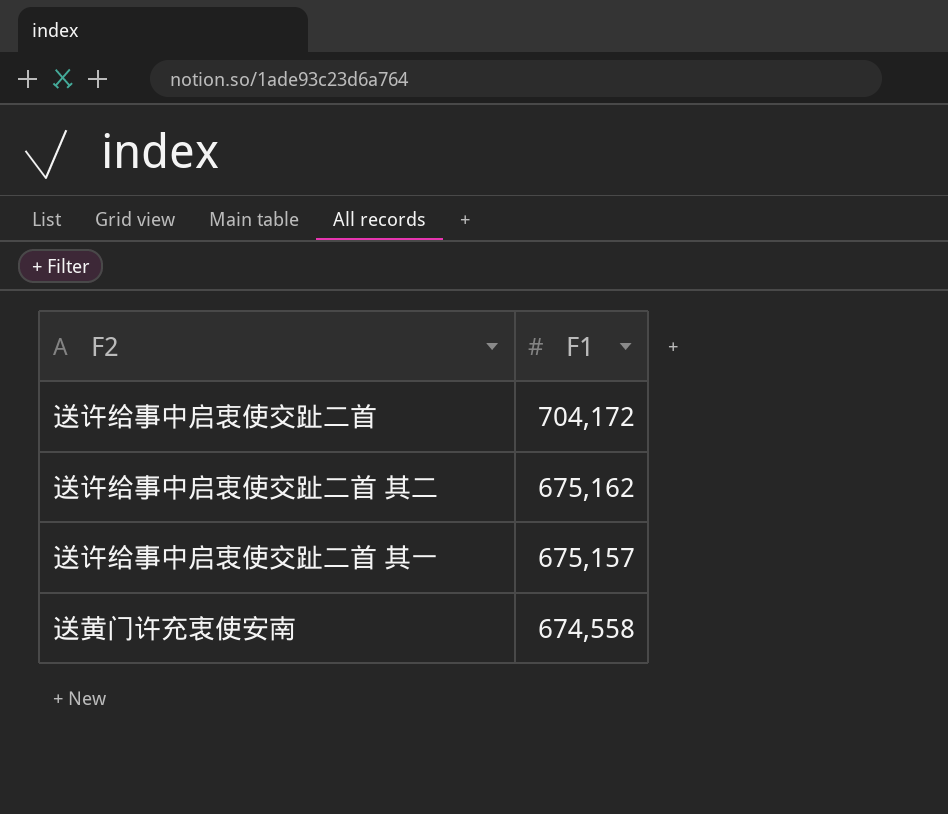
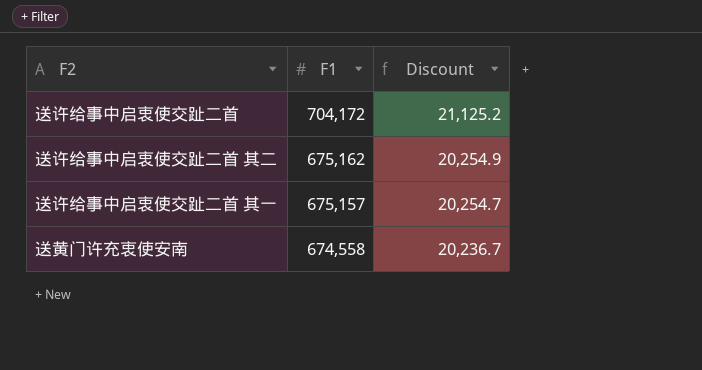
column Discount | formula: none -> [F1] * 0.03

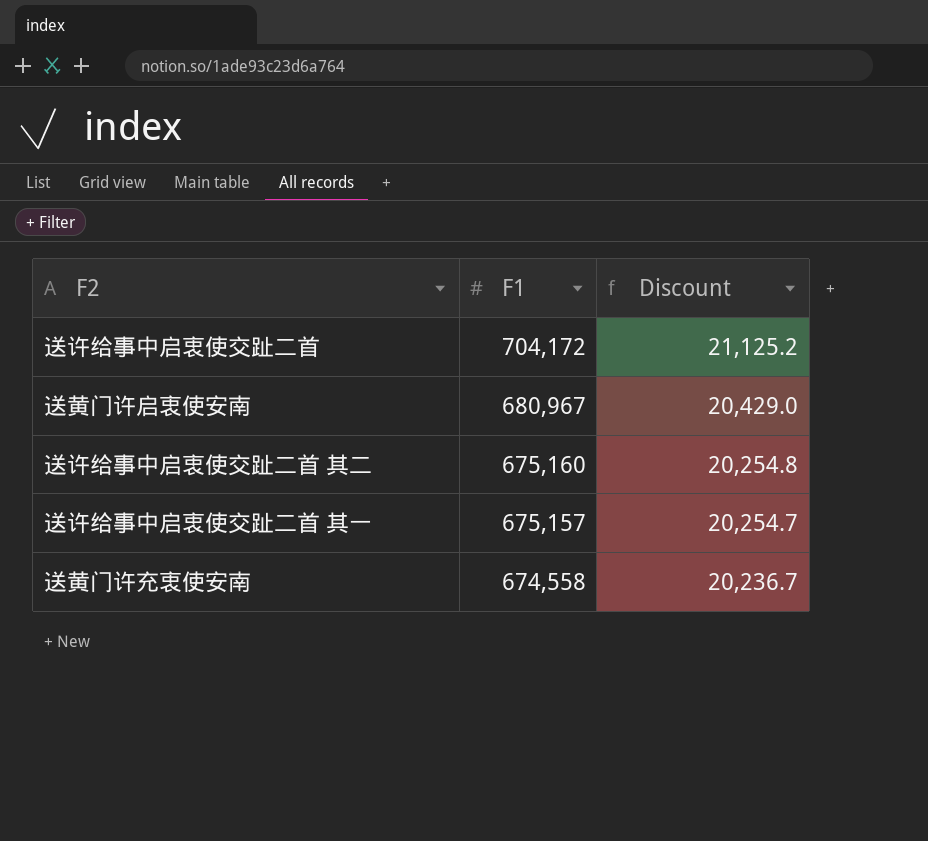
row 送黄门许启衷使安南: none -> 680,967 | 20,429.0
送许给事中启衷使交趾二首 其二 | F1: 675,162 -> 675,160
送许给事中启衷使交趾二首 其二 | Discount: 20,254.9 -> 20,254.8

